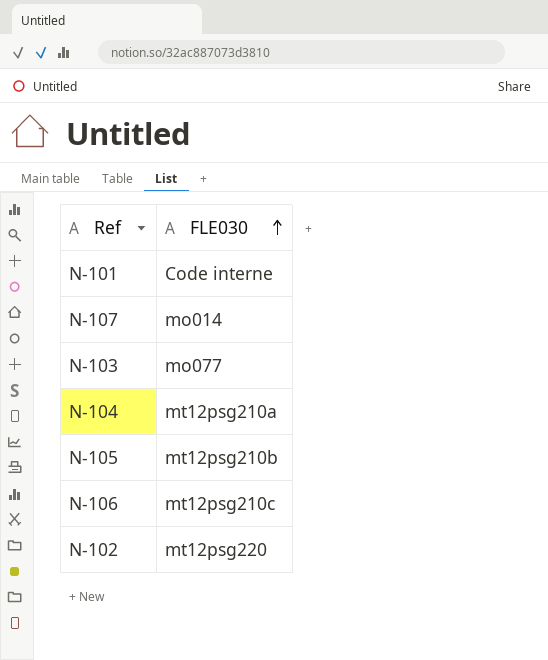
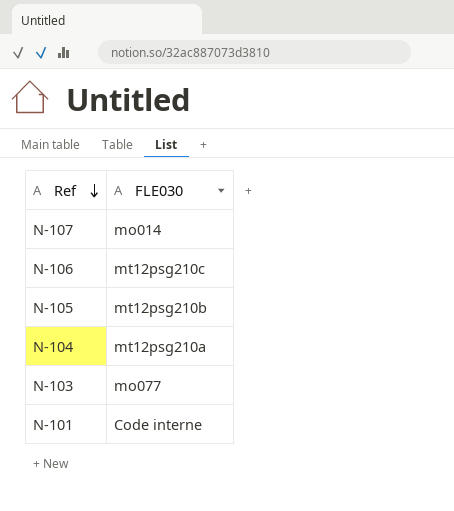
row order: FLE030 ascending -> Ref descending
row N-102: mt12psg220 -> none

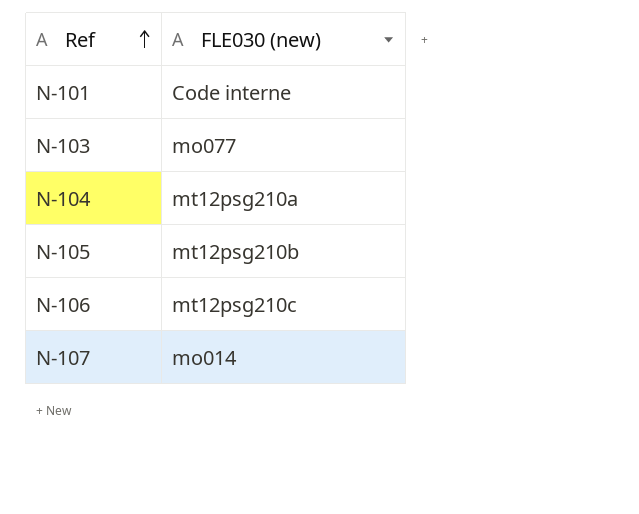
row order: Ref descending -> Ref ascending
column name: FLE030 -> FLE030 (new)

